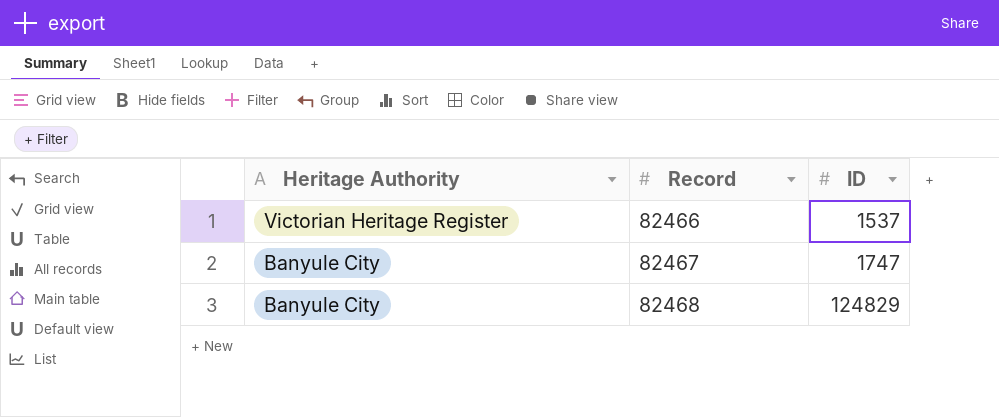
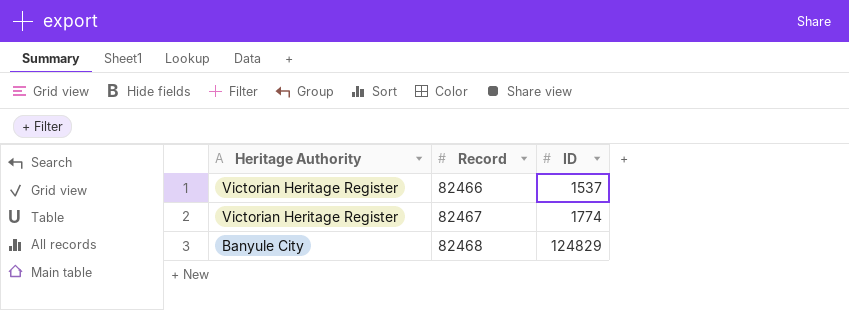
82467 | Heritage Authority: Banyule City -> Victorian Heritage Register
82467 | ID: 1747 -> 1774

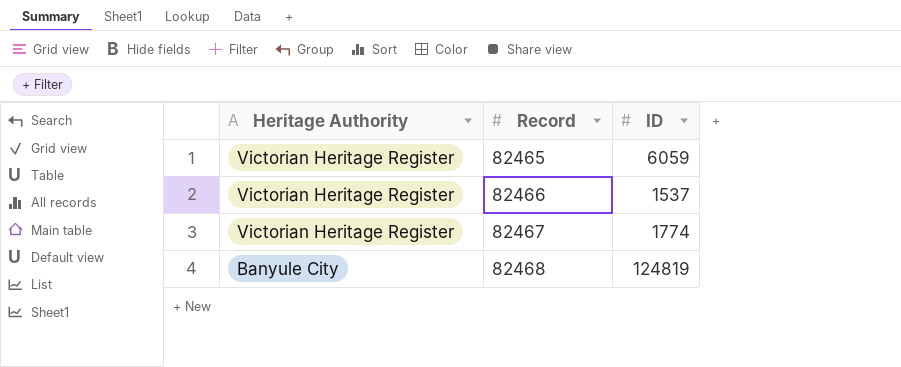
row 82465: none -> Victorian Heritage Register | 6059
82468 | ID: 124829 -> 124819

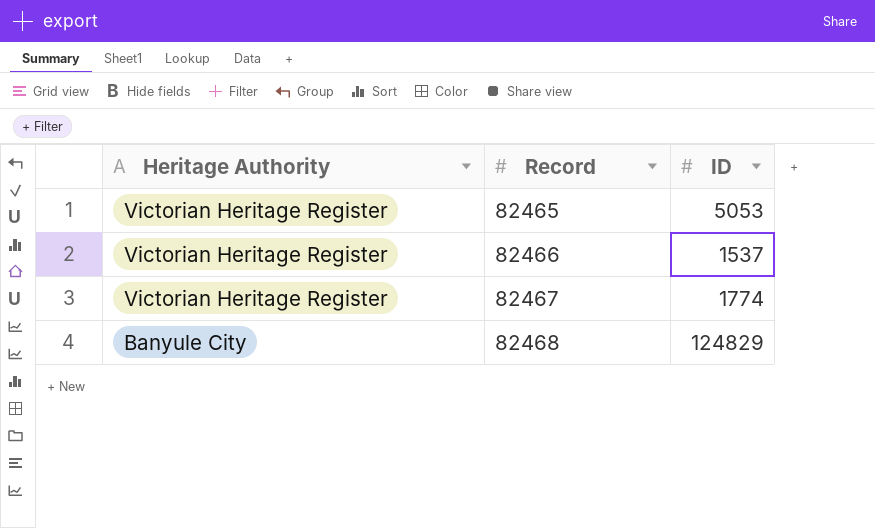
82465 | ID: 6059 -> 5053
82468 | ID: 124819 -> 124829

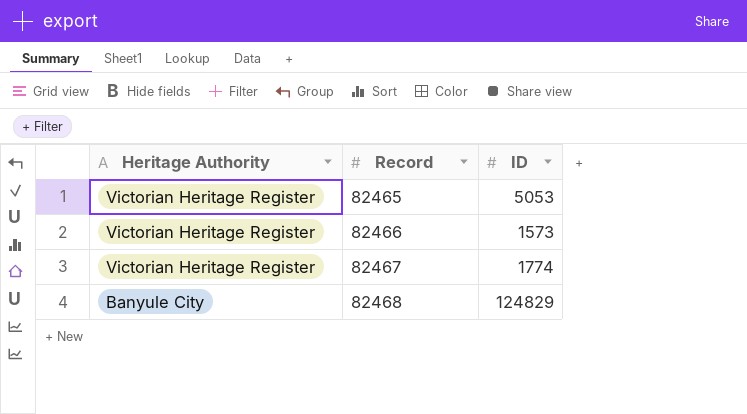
82466 | ID: 1537 -> 1573

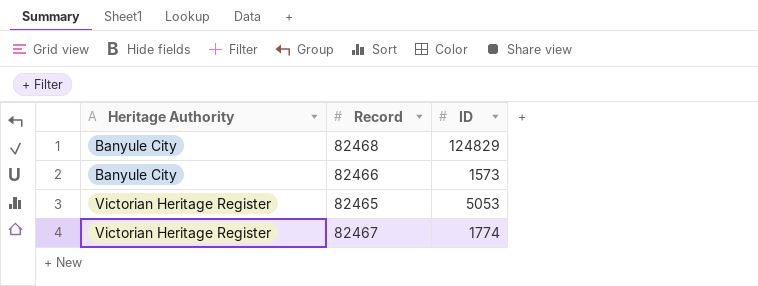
row order: Heritage Authority descending -> Heritage Authority ascending
82466 | Heritage Authority: Victorian Heritage Register -> Banyule City

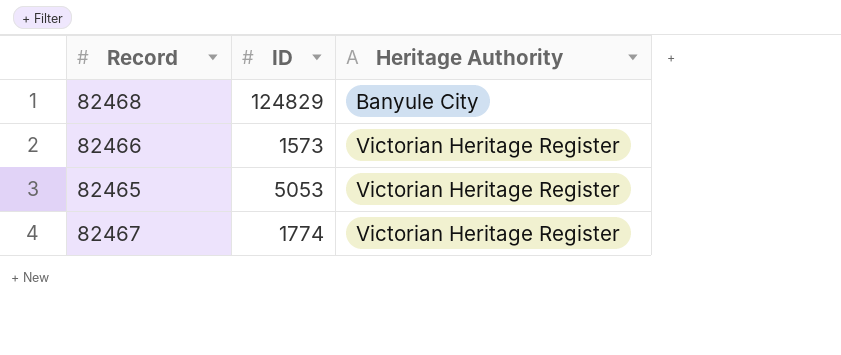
column Heritage Authority | position: 1 -> 3
82466 | Heritage Authority: Banyule City -> Victorian Heritage Register

